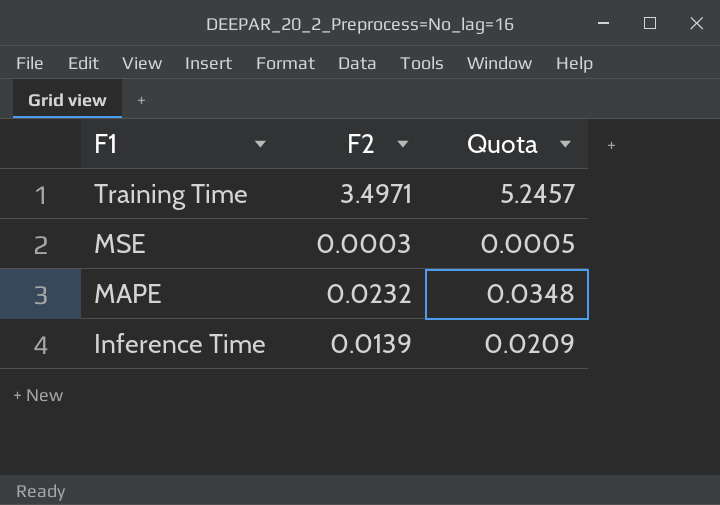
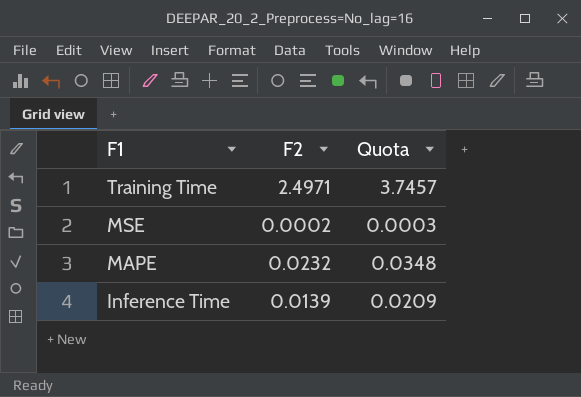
Training Time | F2: 3.4971 -> 2.4971
Training Time | Quota: 5.2457 -> 3.7457
MSE | F2: 0.0003 -> 0.0002
MSE | Quota: 0.0005 -> 0.0003

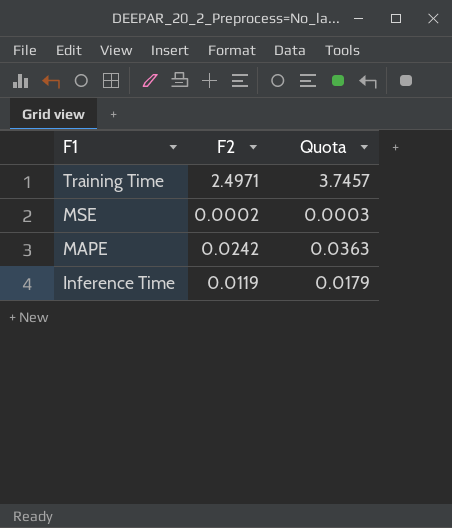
MAPE | F2: 0.0232 -> 0.0242
MAPE | Quota: 0.0348 -> 0.0363
Inference Time | F2: 0.0139 -> 0.0119
Inference Time | Quota: 0.0209 -> 0.0179

